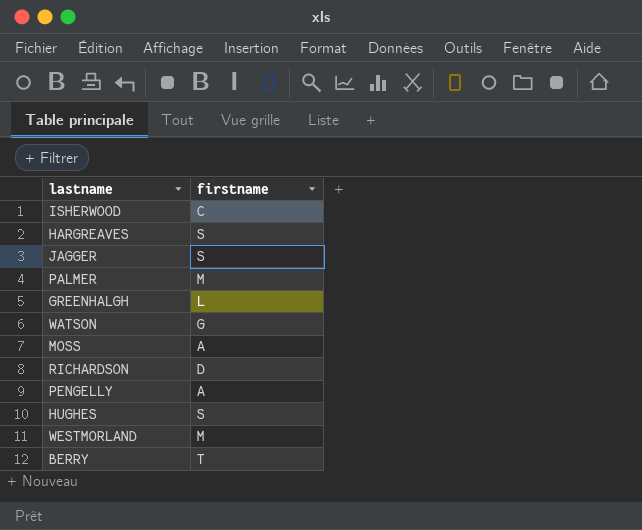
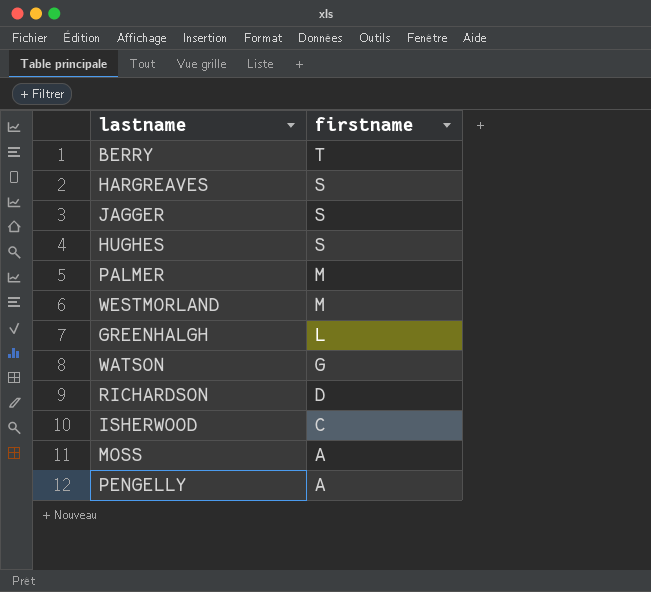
row order: none -> firstname descending

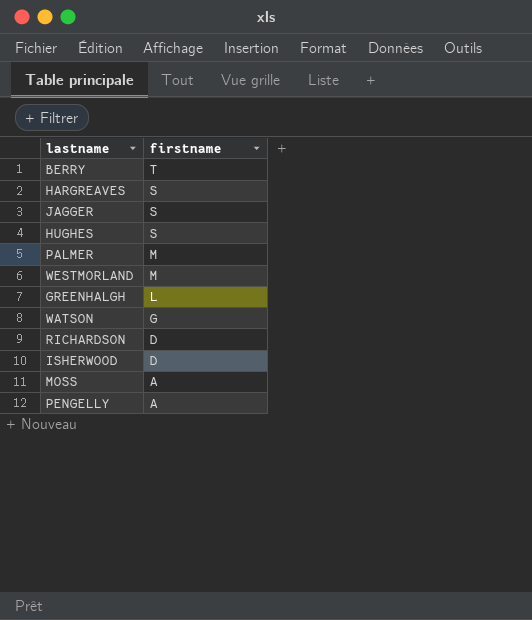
ISHERWOOD | firstname: C -> D

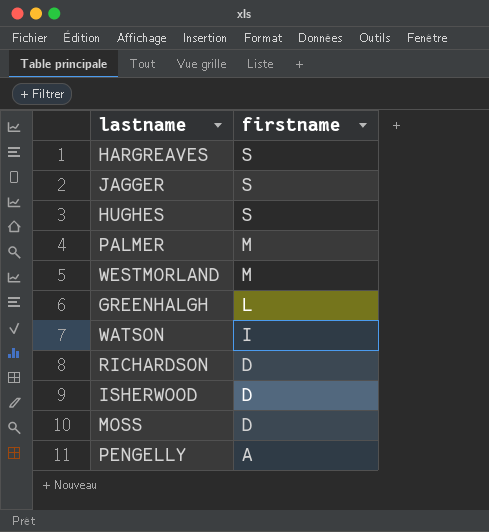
row BERRY: T -> none
WATSON | firstname: G -> I
MOSS | firstname: A -> D

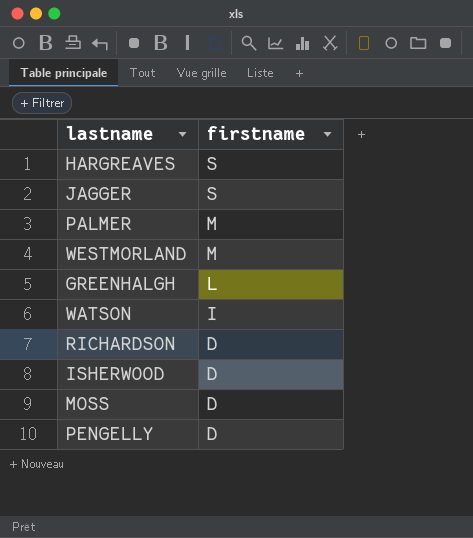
row HUGHES: S -> none
PENGELLY | firstname: A -> D

